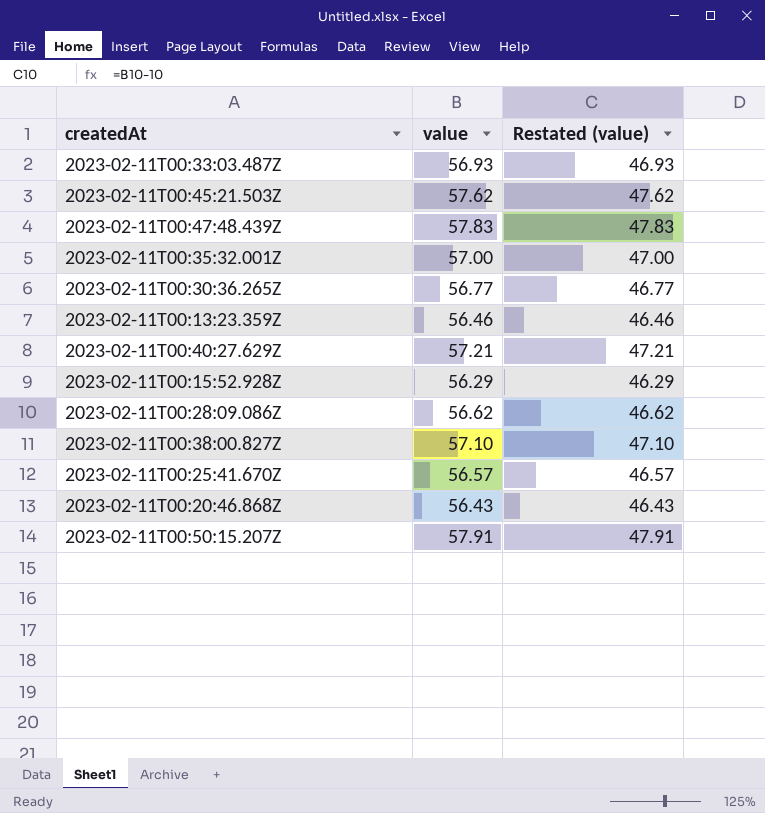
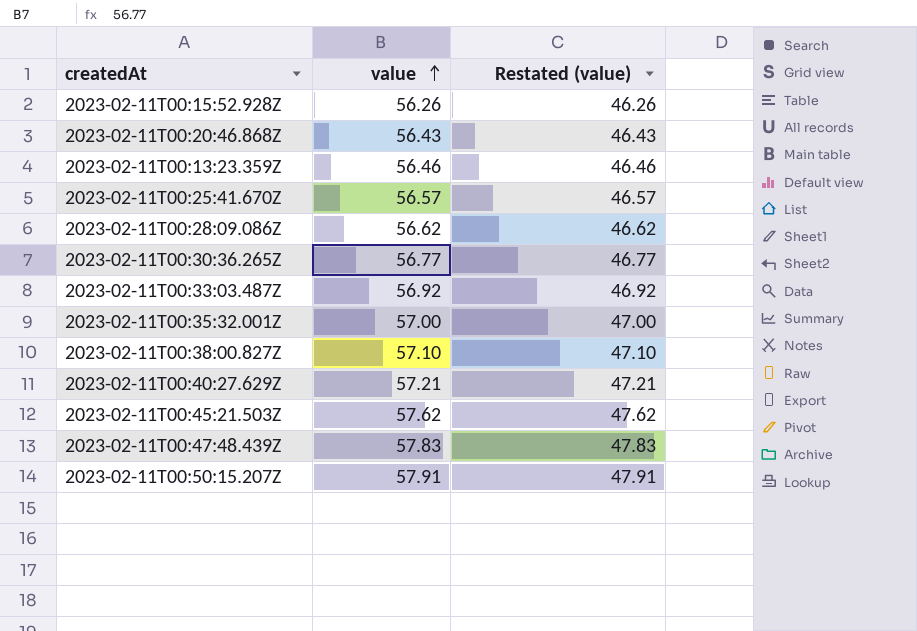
row order: none -> value ascending
2023-02-11T00:15:52.928Z | value: 56.29 -> 56.26
2023-02-11T00:15:52.928Z | Restated (value): 46.29 -> 46.26
2023-02-11T00:33:03.487Z | value: 56.93 -> 56.92
2023-02-11T00:33:03.487Z | Restated (value): 46.93 -> 46.92

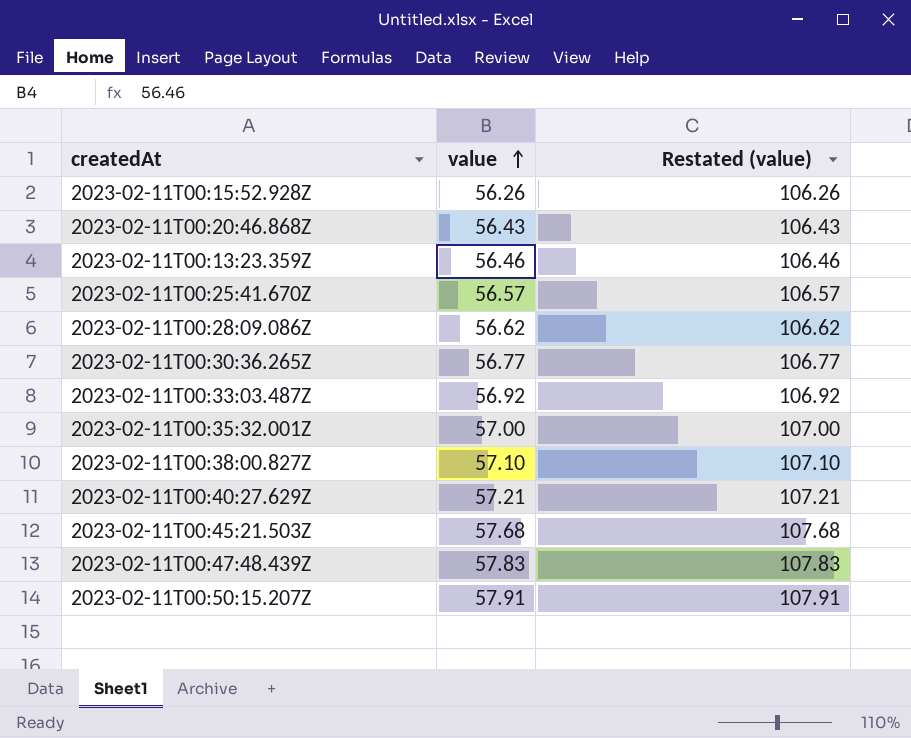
column Restated (value) | formula: [value] - 10 -> [value] + 50
2023-02-11T00:45:21.503Z | value: 57.62 -> 57.68

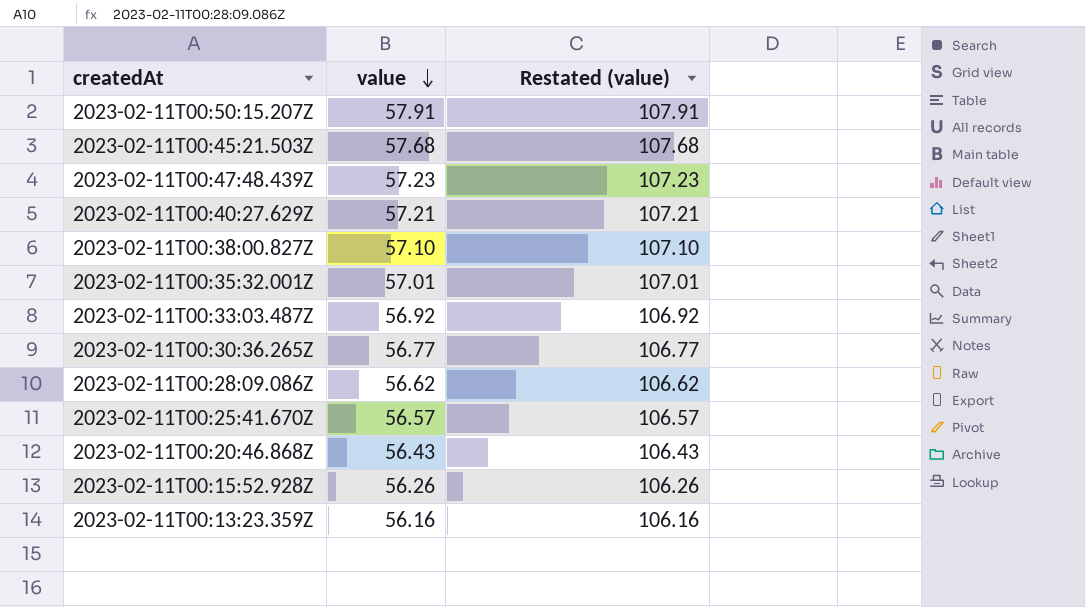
row order: value ascending -> value descending
2023-02-11T00:47:48.439Z | value: 57.83 -> 57.23
2023-02-11T00:47:48.439Z | Restated (value): 107.83 -> 107.23
2023-02-11T00:35:32.001Z | value: 57.00 -> 57.01
2023-02-11T00:35:32.001Z | Restated (value): 107.00 -> 107.01
2023-02-11T00:13:23.359Z | value: 56.46 -> 56.16
2023-02-11T00:13:23.359Z | Restated (value): 106.46 -> 106.16

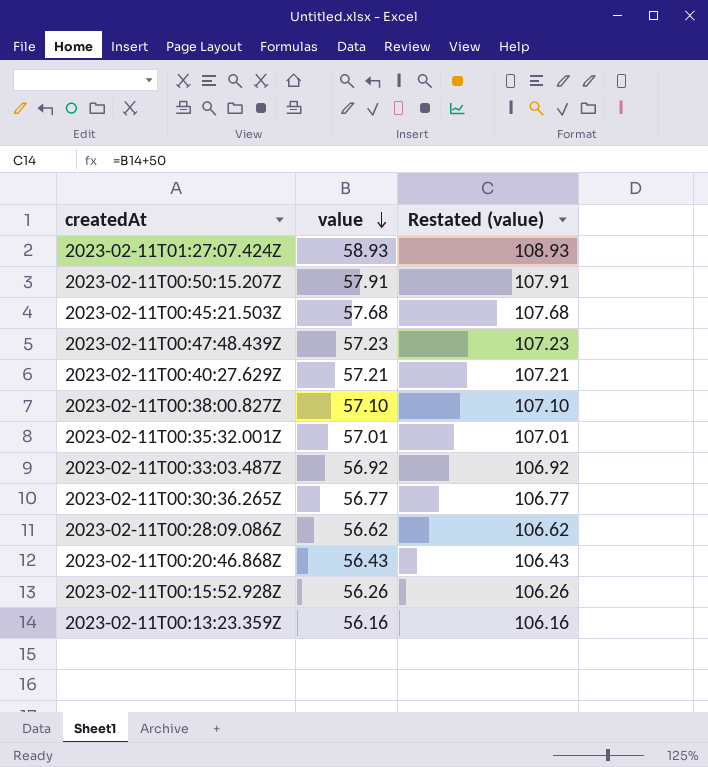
row 2023-02-11T00:25:41.670Z: 56.57 | 106.57 -> none
row 2023-02-11T01:27:07.424Z: none -> 58.93 | 108.93

